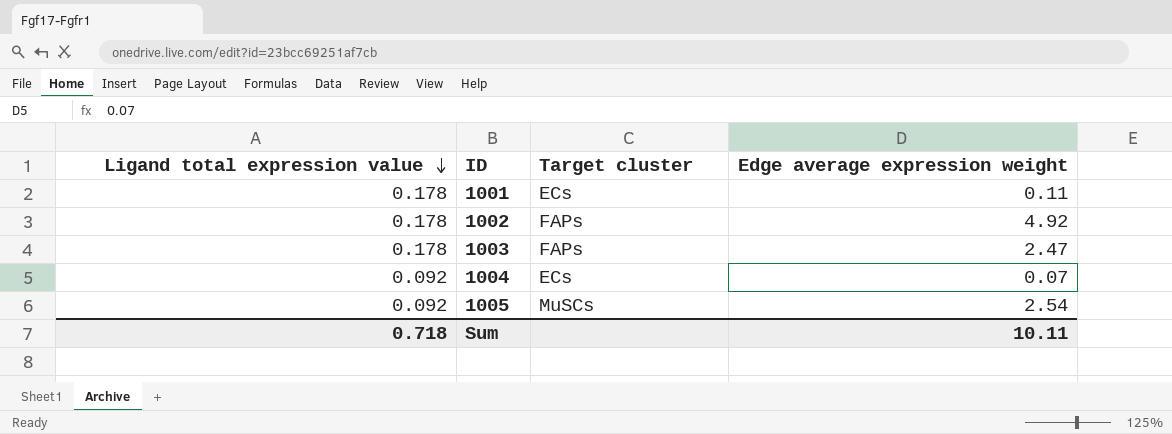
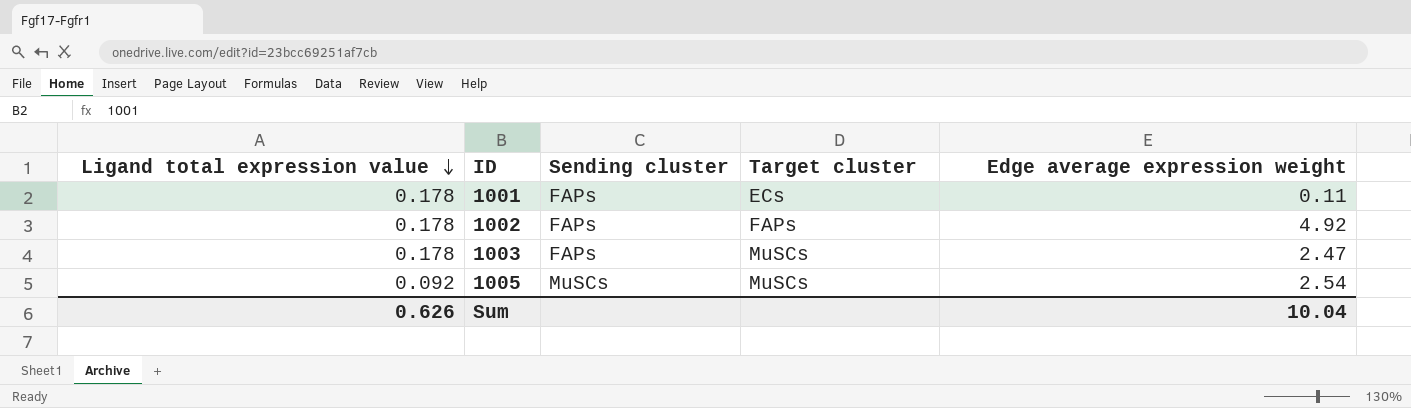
column Sending cluster | position: none -> 3
row 1004: 0.092 | ECs | 0.07 -> none
1003 | Target cluster: FAPs -> MuSCs
Sum | Ligand total expression value: 0.718 -> 0.626
Sum | Edge average expression weight: 10.11 -> 10.04

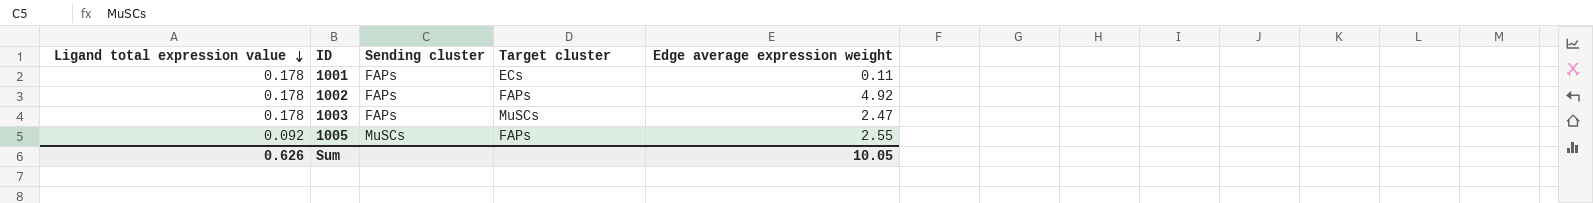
1005 | Target cluster: MuSCs -> FAPs
1005 | Edge average expression weight: 2.54 -> 2.55
Sum | Edge average expression weight: 10.04 -> 10.05

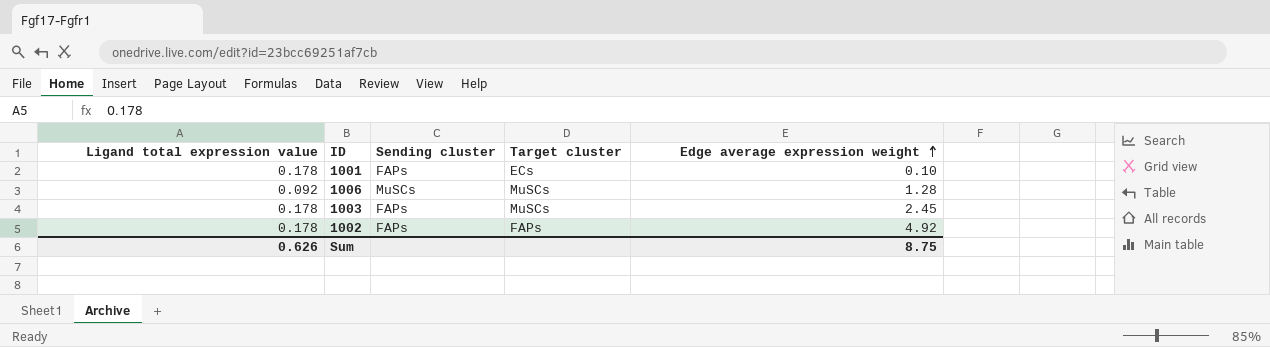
row order: Ligand total expression value descending -> Edge average expression weight ascending
row 1005: 0.092 | MuSCs | FAPs | 2.55 -> none
1001 | Edge average expression weight: 0.11 -> 0.10
row 1006: none -> 0.092 | MuSCs | MuSCs | 1.28
1003 | Edge average expression weight: 2.47 -> 2.45
Sum | Edge average expression weight: 10.05 -> 8.75

